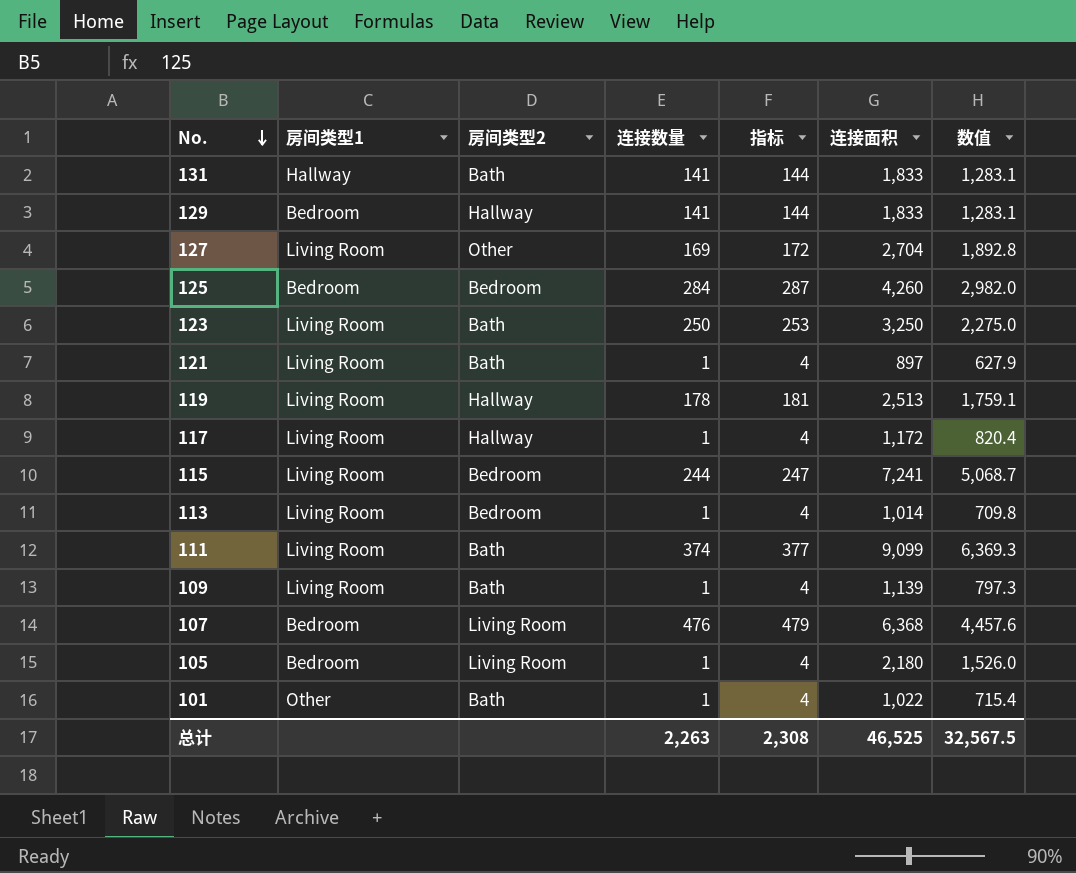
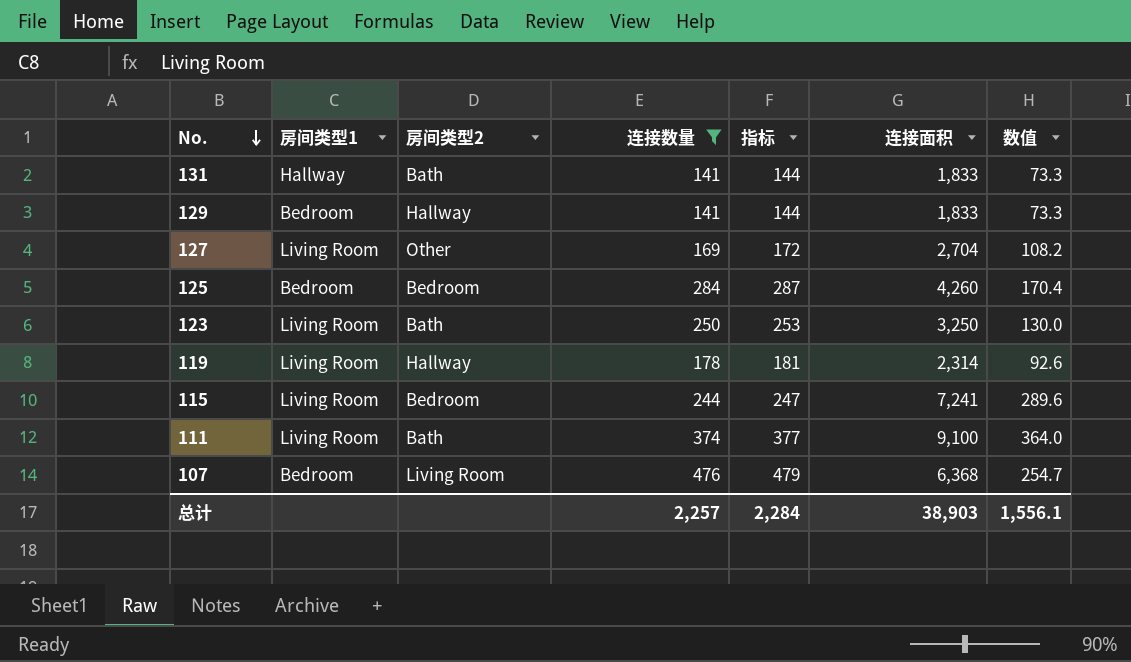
filter: none -> 连接数量 != 1
column 数值 | formula: [连接面积] * 0.7 -> [连接面积] * 0.04
119 | 连接面积: 2,513 -> 2,314
111 | 连接面积: 9,099 -> 9,100
总计 | 连接数量: 2,263 -> 2,257
总计 | 指标: 2,308 -> 2,284
总计 | 连接面积: 46,525 -> 38,903
总计 | 数值: 32,567.5 -> 1,556.1

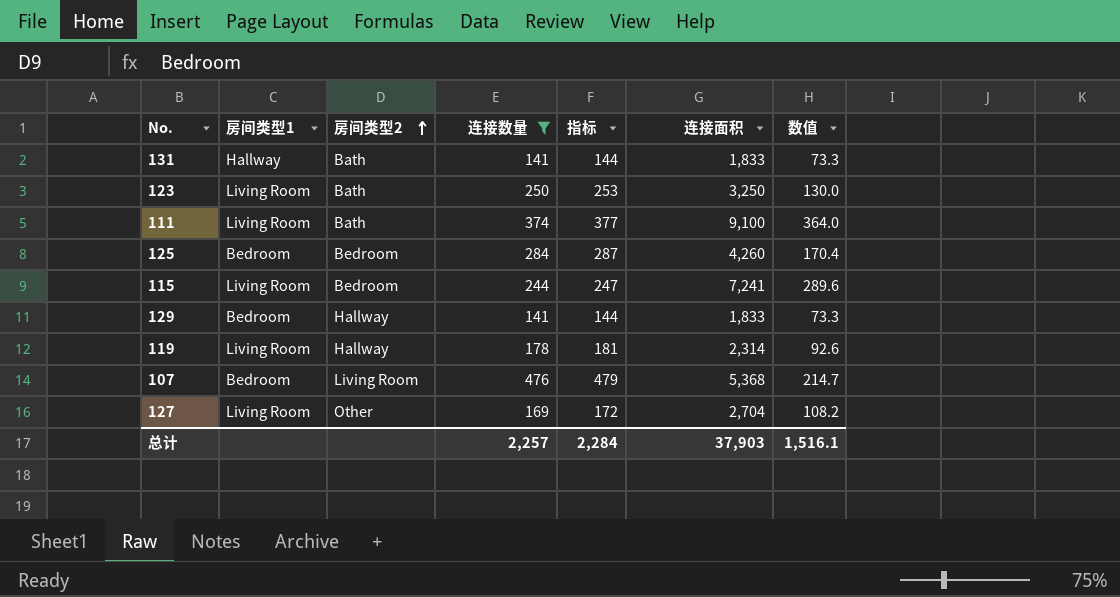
row order: No. descending -> 房间类型2 ascending
107 | 连接面积: 6,368 -> 5,368
107 | 数值: 254.7 -> 214.7
总计 | 连接面积: 38,903 -> 37,903
总计 | 数值: 1,556.1 -> 1,516.1

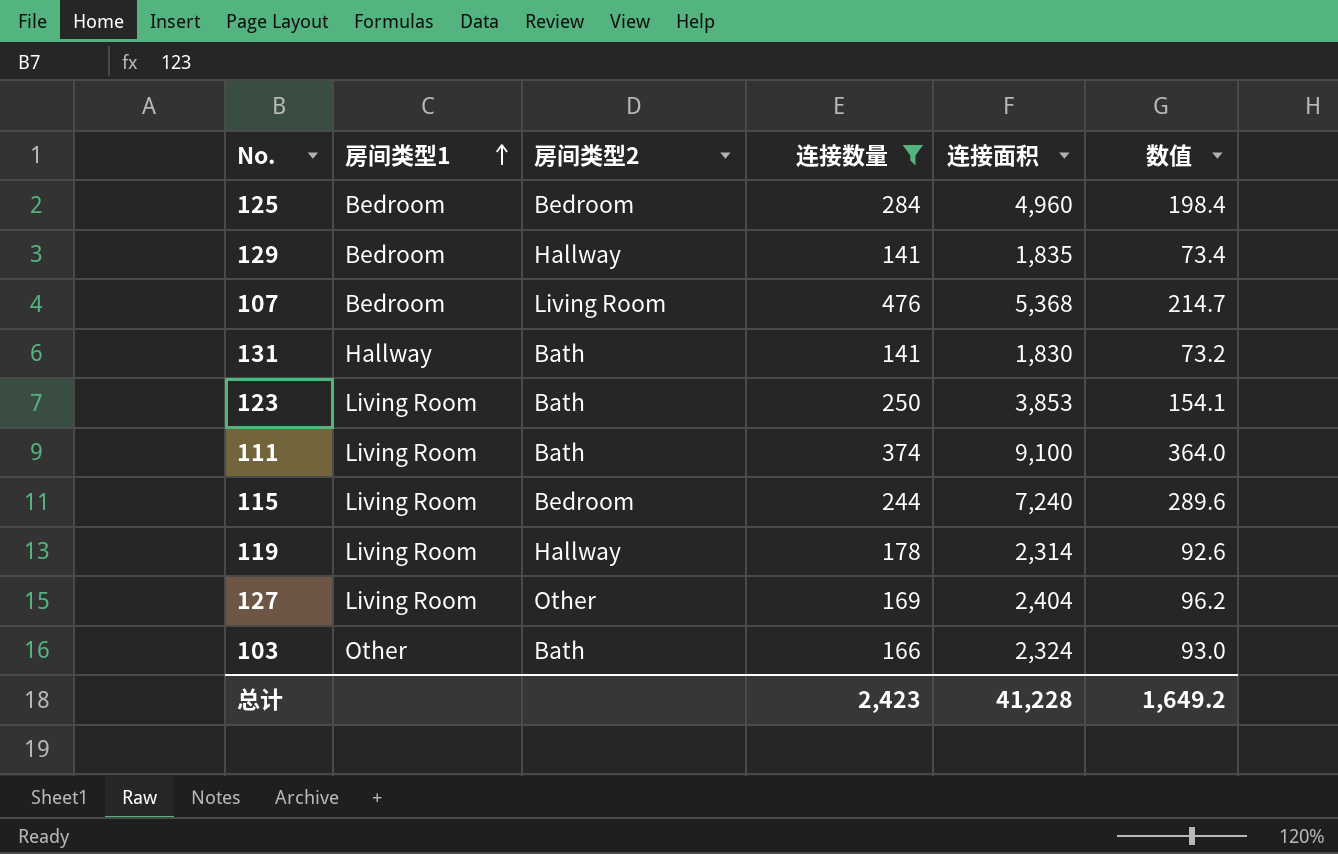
row order: 房间类型2 ascending -> 房间类型1 ascending
column 指标 | formula: [连接数量] + 3 -> none
125 | 连接面积: 4,260 -> 4,960
125 | 数值: 170.4 -> 198.4
129 | 连接面积: 1,833 -> 1,835
129 | 数值: 73.3 -> 73.4
131 | 连接面积: 1,833 -> 1,830
131 | 数值: 73.3 -> 73.2
123 | 连接面积: 3,250 -> 3,853
123 | 数值: 130.0 -> 154.1
115 | 连接面积: 7,241 -> 7,240
127 | 连接面积: 2,704 -> 2,404
127 | 数值: 108.2 -> 96.2
row 103: none -> Other | Bath | 166 | 2,324 | 93.0
总计 | 连接数量: 2,257 -> 2,423
总计 | 连接面积: 37,903 -> 41,228
总计 | 数值: 1,516.1 -> 1,649.2

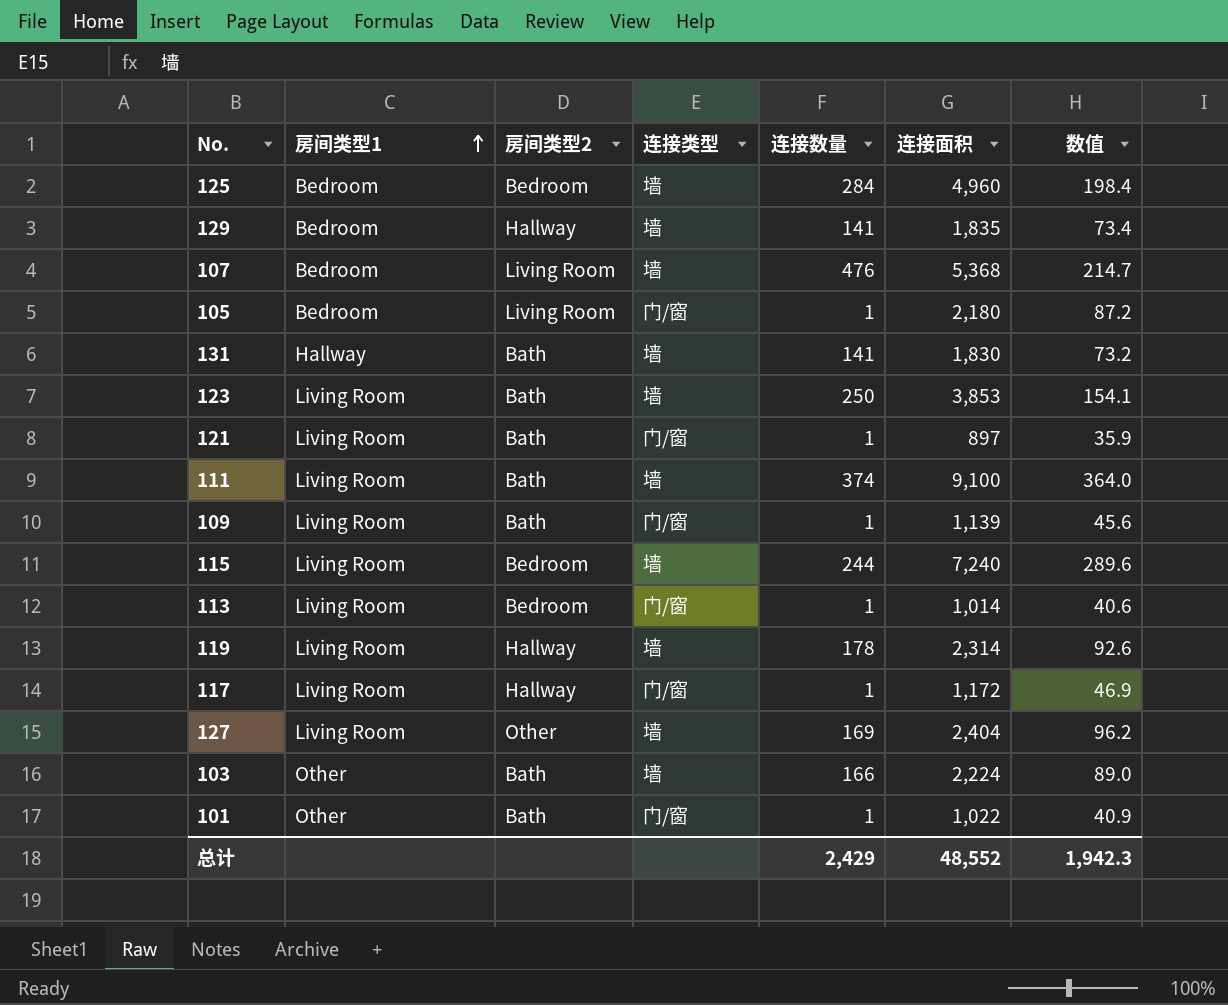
filter: 连接数量 != 1 -> none
column 连接类型 | position: none -> 4
103 | 连接面积: 2,324 -> 2,224
103 | 数值: 93.0 -> 89.0
总计 | 连接数量: 2,423 -> 2,429
总计 | 连接面积: 41,228 -> 48,552
总计 | 数值: 1,649.2 -> 1,942.3

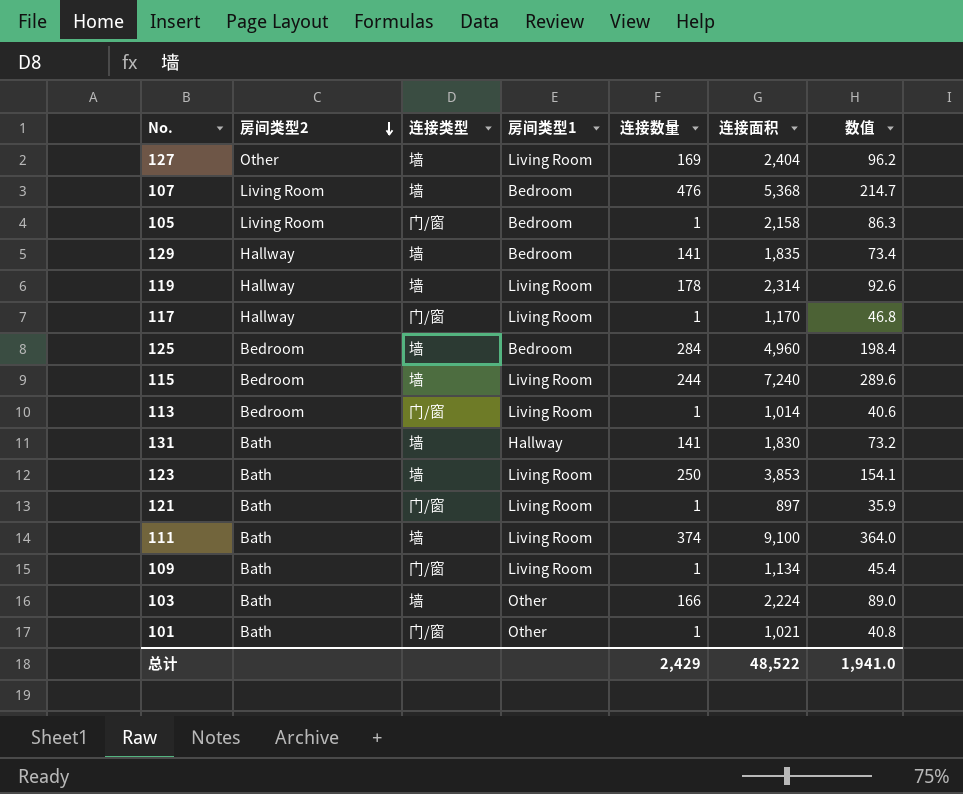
row order: 房间类型1 ascending -> 房间类型2 descending
column 房间类型1 | position: 2 -> 4
105 | 连接面积: 2,180 -> 2,158
105 | 数值: 87.2 -> 86.3
117 | 连接面积: 1,172 -> 1,170
117 | 数值: 46.9 -> 46.8
109 | 连接面积: 1,139 -> 1,134
109 | 数值: 45.6 -> 45.4
101 | 连接面积: 1,022 -> 1,021
101 | 数值: 40.9 -> 40.8
总计 | 连接面积: 48,552 -> 48,522
总计 | 数值: 1,942.3 -> 1,941.0

